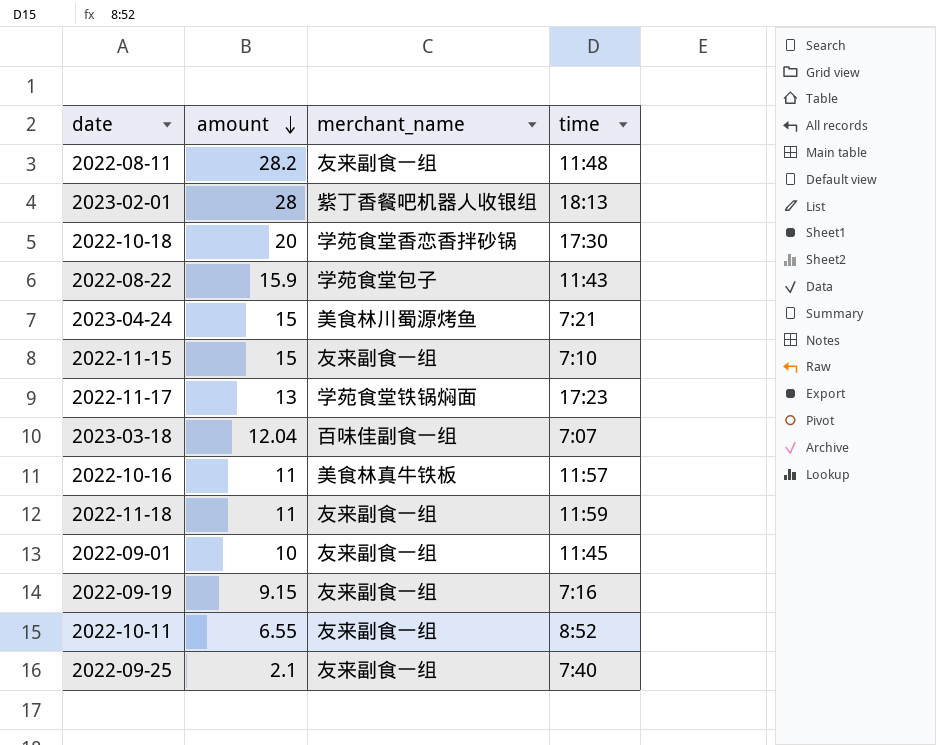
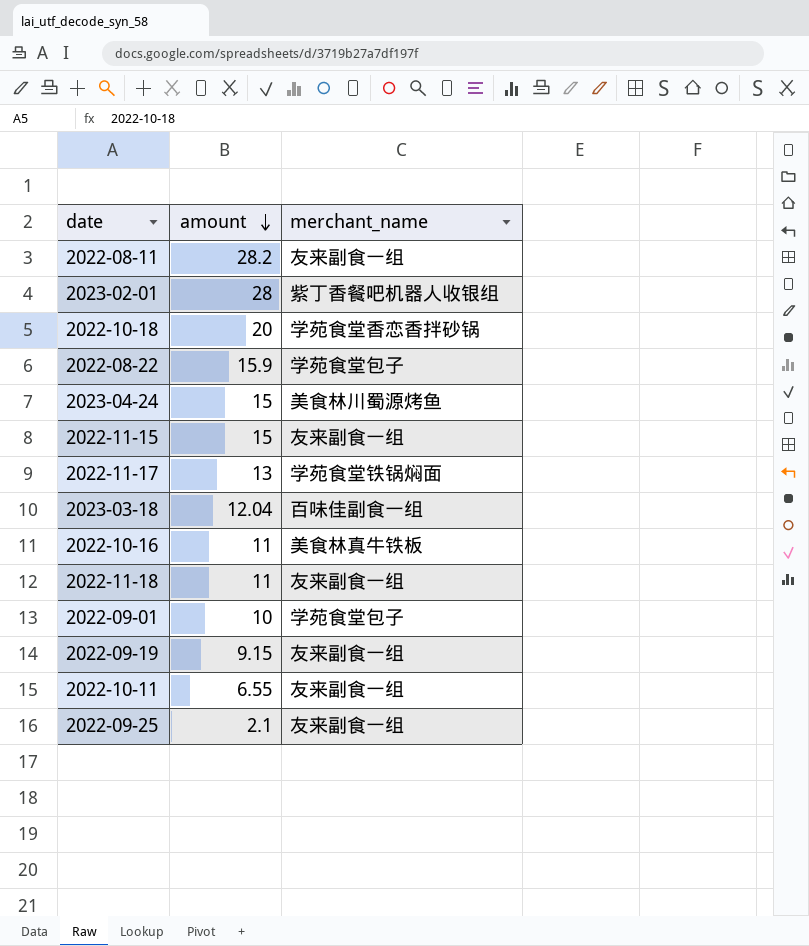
column time | position: 4 -> none
2022-09-01 | merchant_name: 友来副食一组 -> 学苑食堂包子

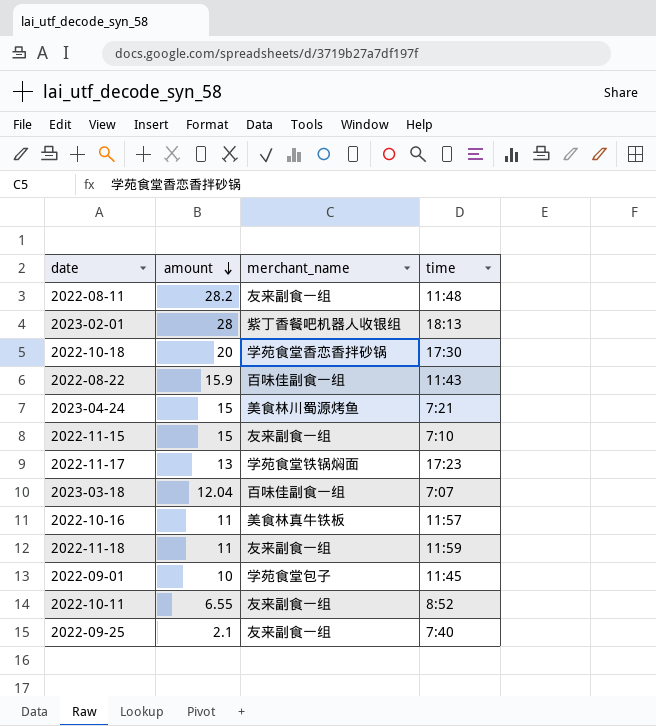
column time | position: none -> 4
row 2022-09-19: 9.15 | 友来副食一组 -> none
2022-08-22 | merchant_name: 学苑食堂包子 -> 百味佳副食一组

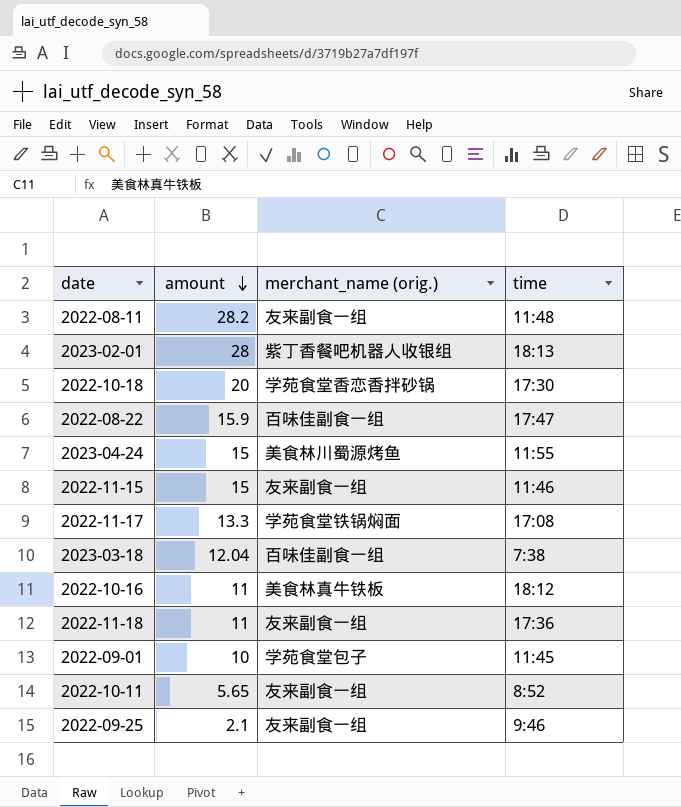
column name: merchant_name -> merchant_name (orig.)
2022-08-22 | time: 11:43 -> 17:47
2023-04-24 | time: 7:21 -> 11:55
2022-11-15 | time: 7:10 -> 11:46
2022-11-17 | amount: 13 -> 13.3
2022-11-17 | time: 17:23 -> 17:08
2023-03-18 | time: 7:07 -> 7:38
2022-10-16 | time: 11:57 -> 18:12
2022-11-18 | time: 11:59 -> 17:36
2022-10-11 | amount: 6.55 -> 5.65
2022-09-25 | time: 7:40 -> 9:46

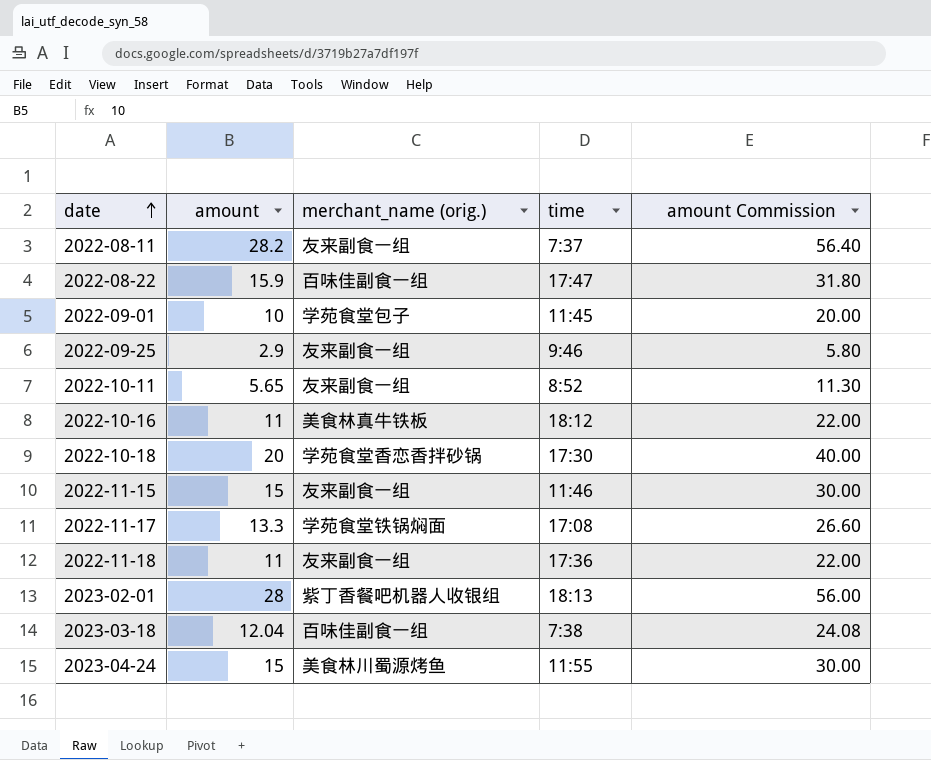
row order: amount descending -> date ascending
column amount Commission | formula: none -> [amount] * 2
2022-08-11 | time: 11:48 -> 7:37
2022-09-25 | amount: 2.1 -> 2.9

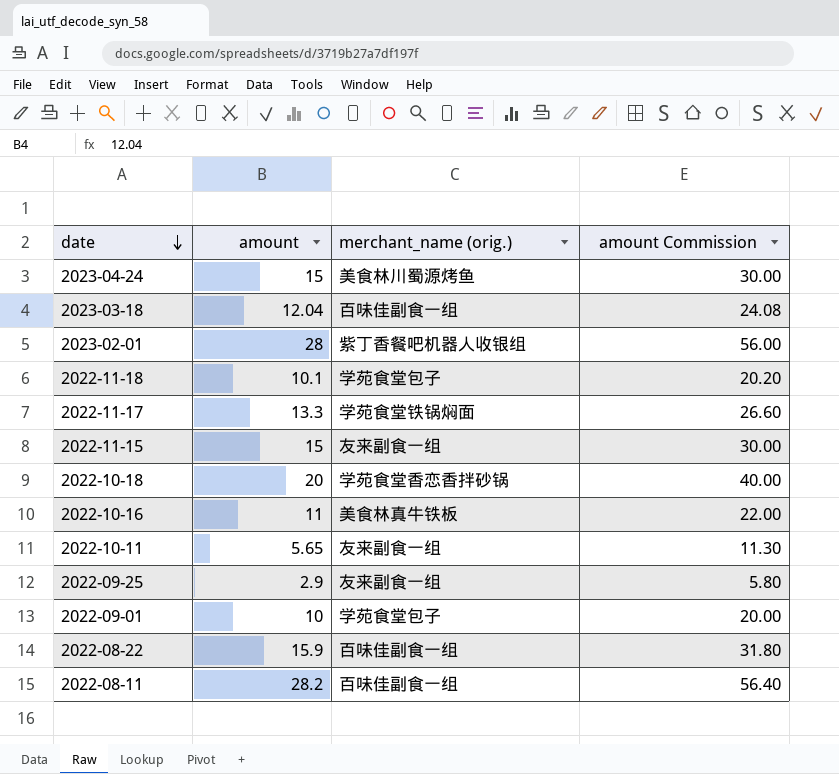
row order: date ascending -> date descending
column time | position: 4 -> none
2022-11-18 | amount: 11 -> 10.1
2022-11-18 | merchant_name (orig.): 友来副食一组 -> 学苑食堂包子
2022-11-18 | amount Commission: 22.00 -> 20.20
2022-08-11 | merchant_name (orig.): 友来副食一组 -> 百味佳副食一组

